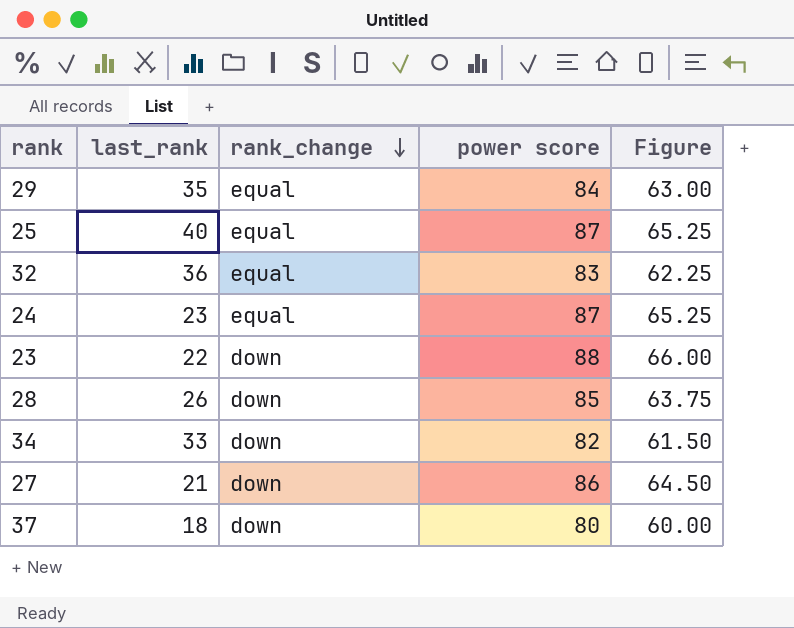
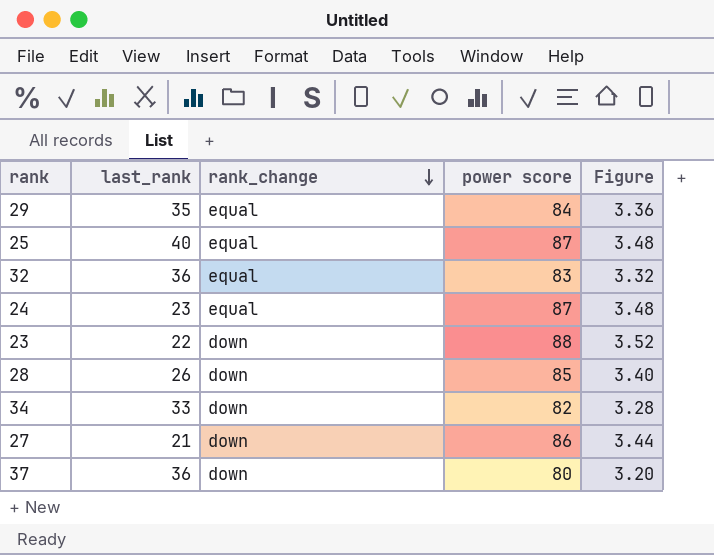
column Figure | formula: [power score] * 0.75 -> [power score] * 0.04
37 | last_rank: 18 -> 36

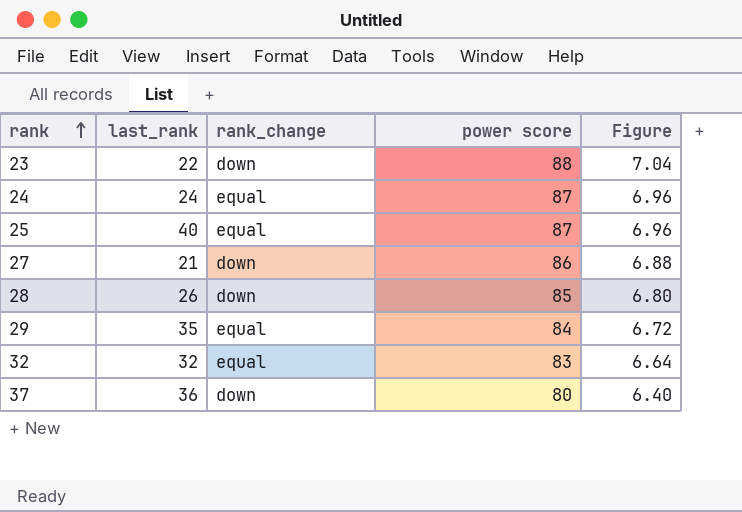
row order: rank_change descending -> rank ascending
column Figure | formula: [power score] * 0.04 -> [power score] * 0.08
row 34: 33 | down | 82 | 3.28 -> none
24 | last_rank: 23 -> 24
32 | last_rank: 36 -> 32

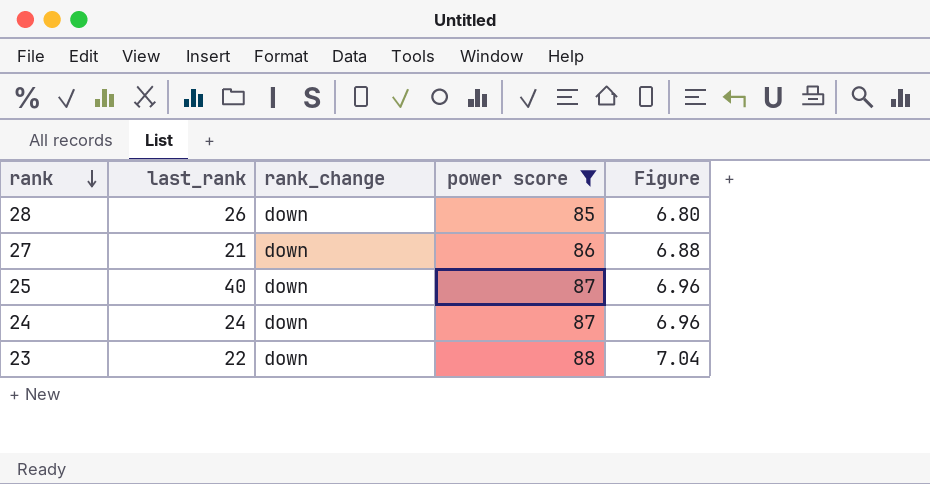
filter: none -> power score >= 85
row order: rank ascending -> rank descending
25 | rank_change: equal -> down
24 | rank_change: equal -> down

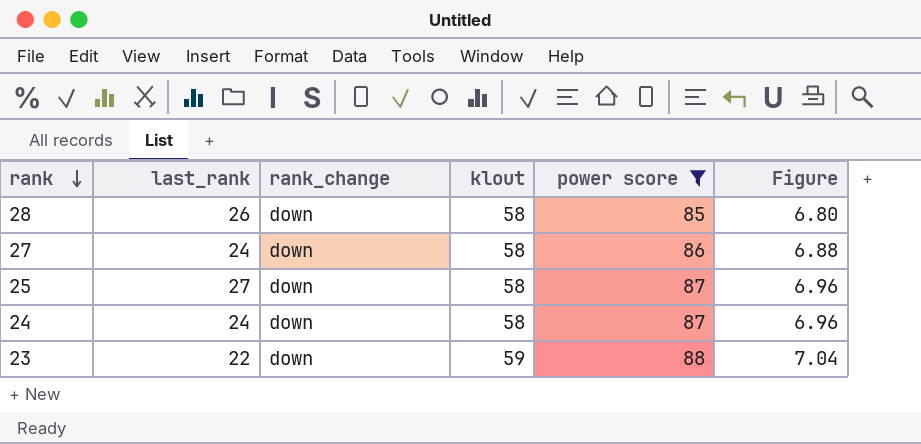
column klout | position: none -> 4
27 | last_rank: 21 -> 24
25 | last_rank: 40 -> 27

